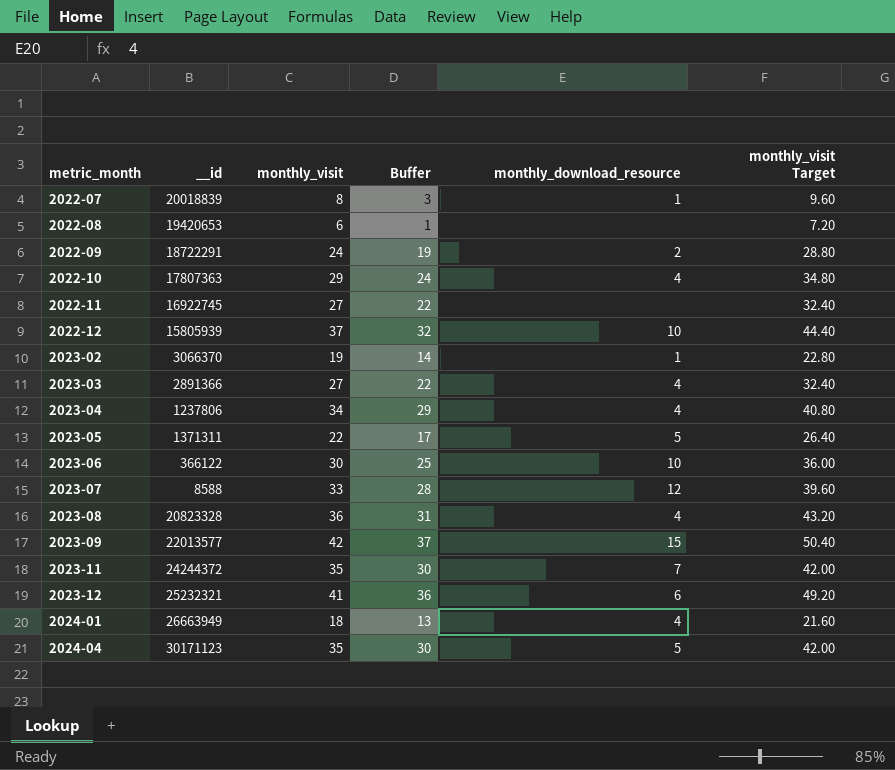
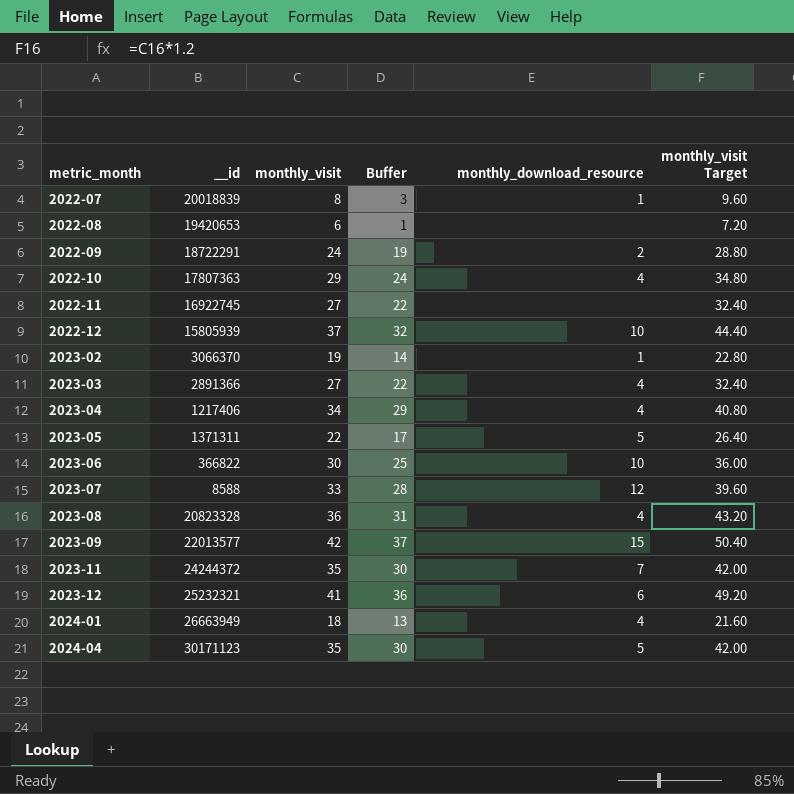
2023-04 | __id: 1237806 -> 1217406
2023-06 | __id: 366122 -> 366822

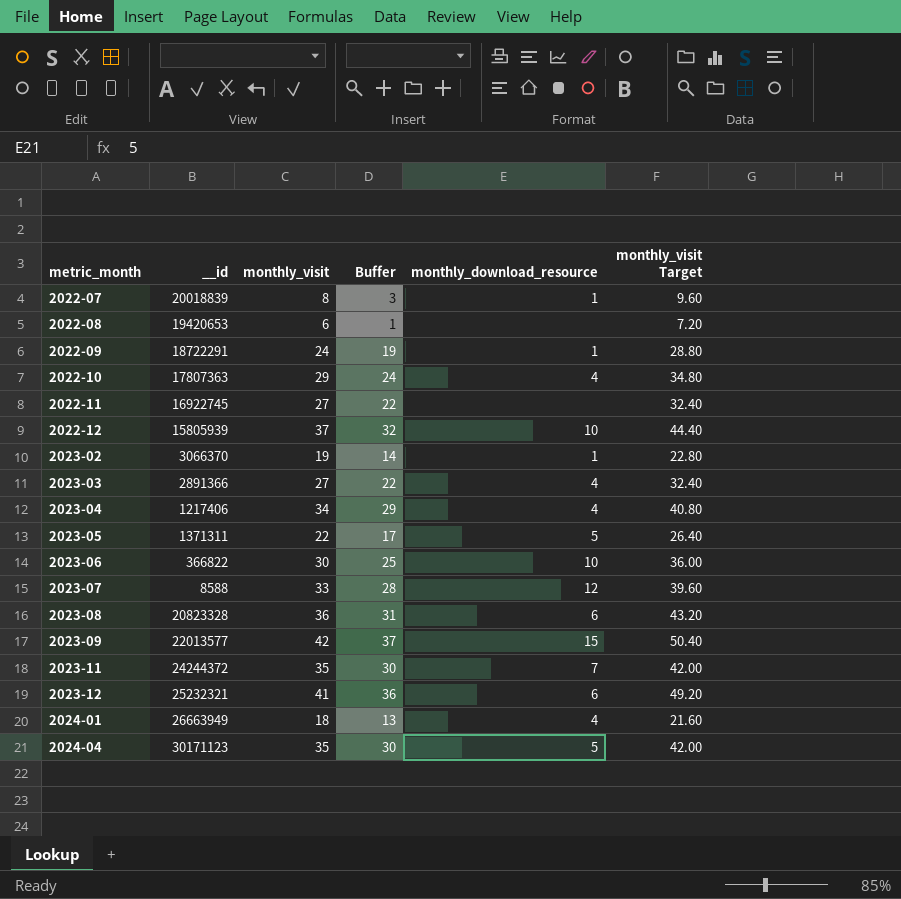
2022-09 | monthly_download_resource: 2 -> 1
2023-08 | monthly_download_resource: 4 -> 6

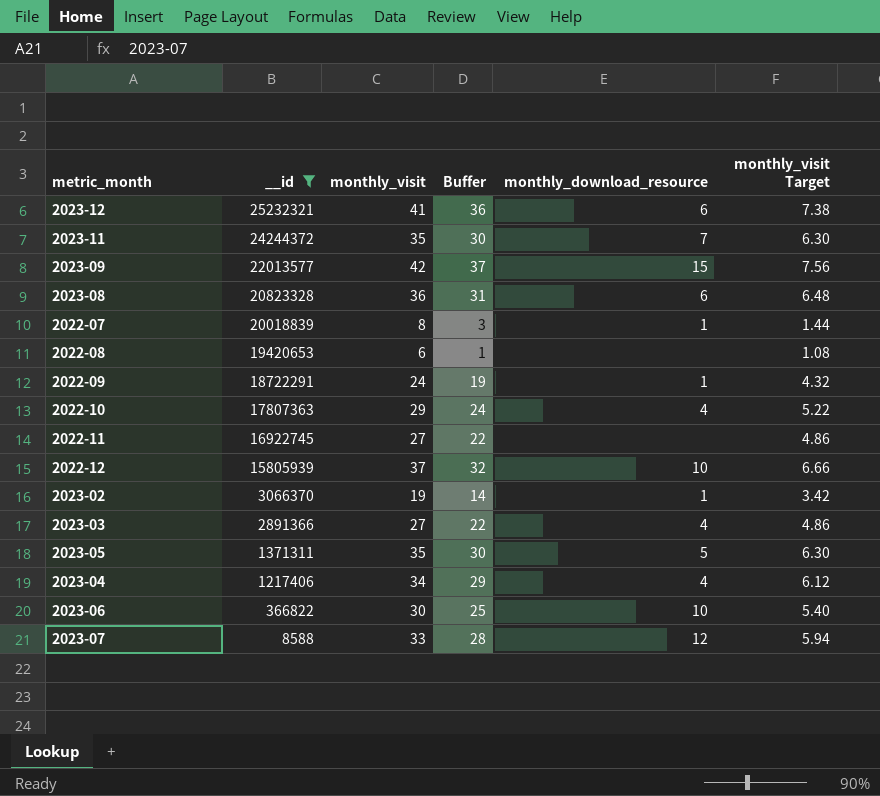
filter: none -> __id <= 25232321
row order: metric_month ascending -> __id descending
column monthly_visit Target | formula: [monthly_visit] * 1.2 -> [monthly_visit] * 0.18
2023-05 | monthly_visit: 22 -> 35
2023-05 | Buffer: 17 -> 30

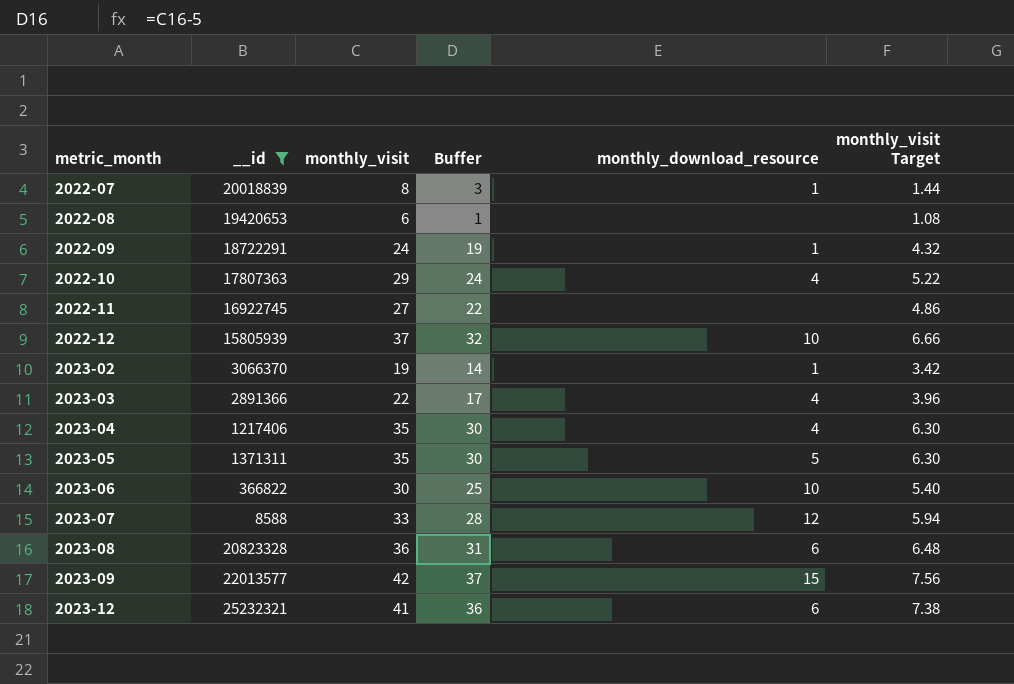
row order: __id descending -> metric_month ascending
row 2023-11: 24244372 | 35 | 30 | 7 | 6.30 -> none
2023-03 | monthly_visit: 27 -> 22
2023-03 | Buffer: 22 -> 17
2023-03 | monthly_visit Target: 4.86 -> 3.96
2023-04 | monthly_visit: 34 -> 35
2023-04 | Buffer: 29 -> 30
2023-04 | monthly_visit Target: 6.12 -> 6.30

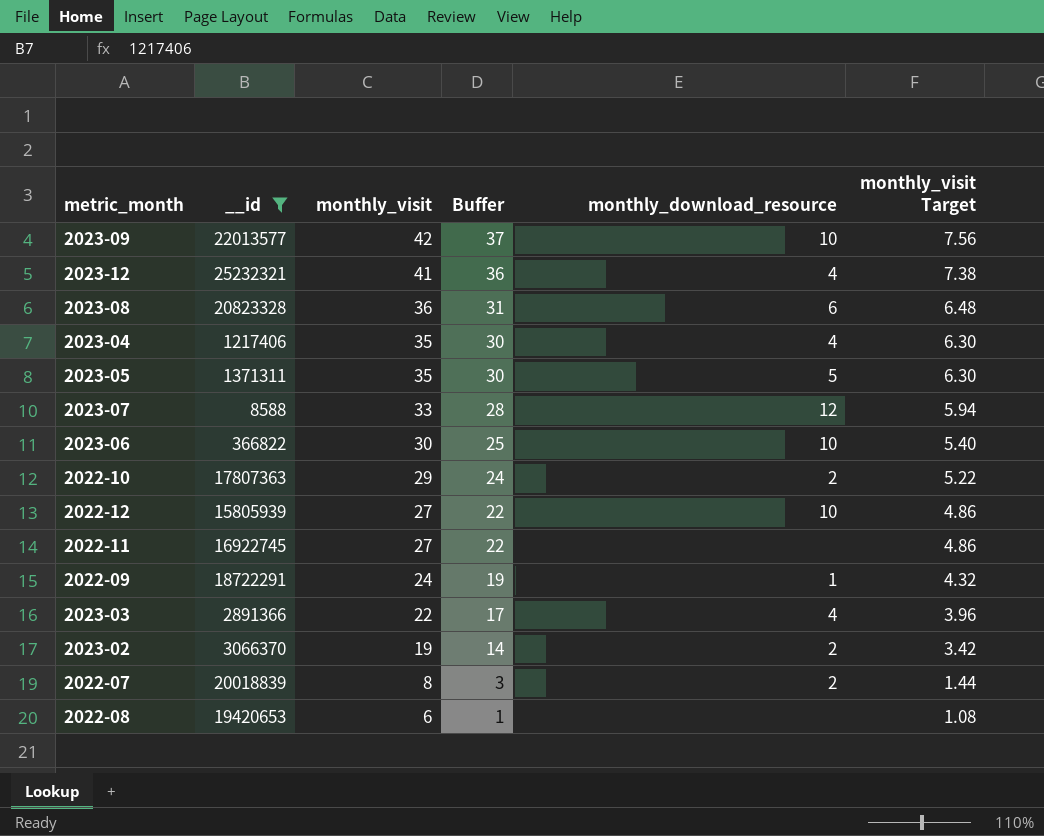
row order: metric_month ascending -> monthly_visit descending
2023-09 | monthly_download_resource: 15 -> 10
2023-12 | monthly_download_resource: 6 -> 4
2022-10 | monthly_download_resource: 4 -> 2
2022-12 | monthly_visit: 37 -> 27
2022-12 | Buffer: 32 -> 22
2022-12 | monthly_visit Target: 6.66 -> 4.86
2023-02 | monthly_download_resource: 1 -> 2
2022-07 | monthly_download_resource: 1 -> 2

